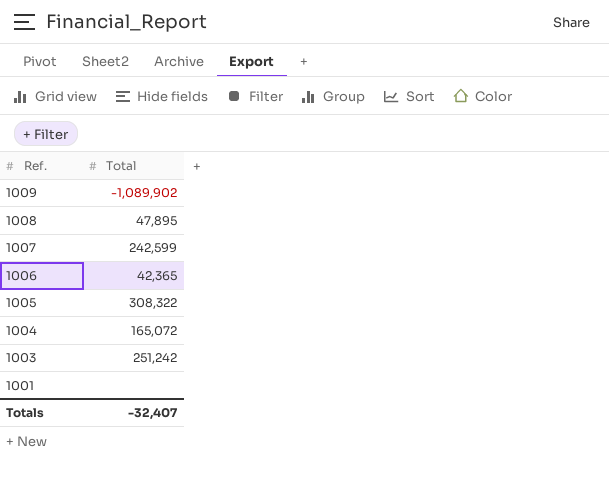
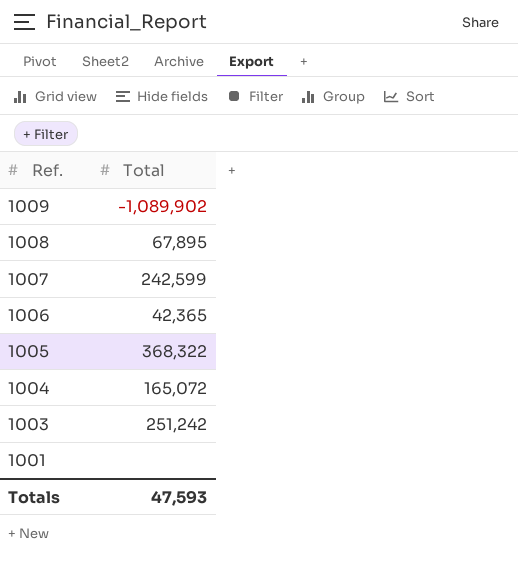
1008 | Total: 47,895 -> 67,895
1005 | Total: 308,322 -> 368,322
Totals | Total: -32,407 -> 47,593

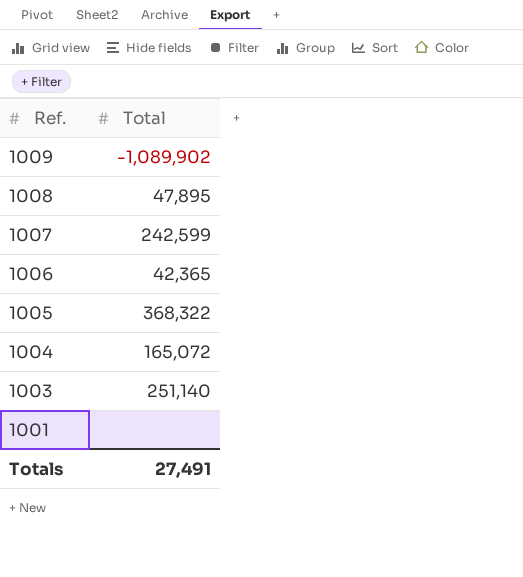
1008 | Total: 67,895 -> 47,895
1003 | Total: 251,242 -> 251,140
Totals | Total: 47,593 -> 27,491

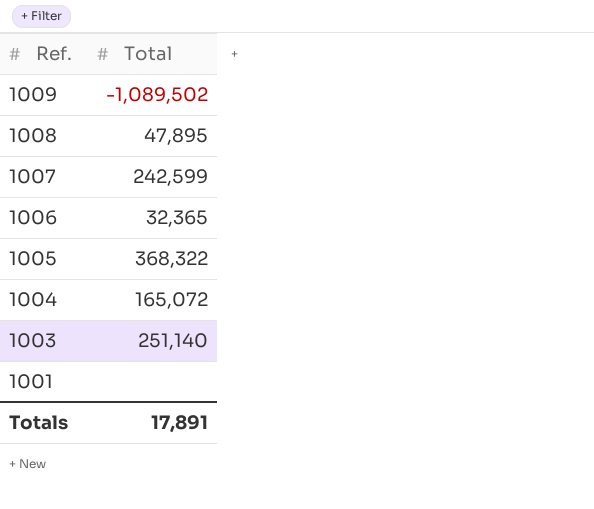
1009 | Total: -1,089,902 -> -1,089,502
1006 | Total: 42,365 -> 32,365
Totals | Total: 27,491 -> 17,891

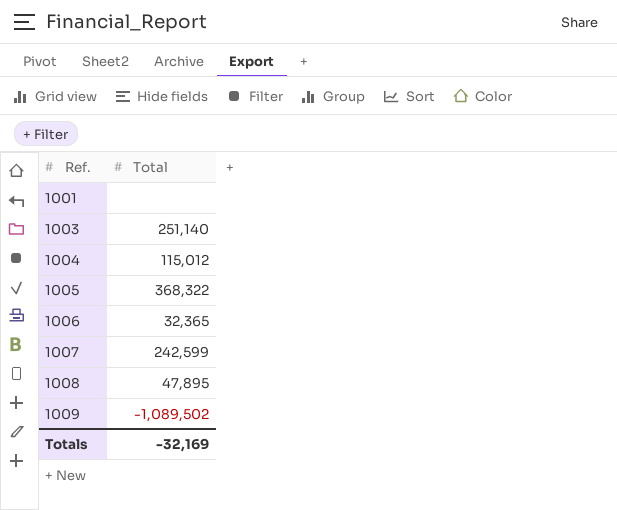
row order: Ref. descending -> Ref. ascending
1004 | Total: 165,072 -> 115,012
Totals | Total: 17,891 -> -32,169

